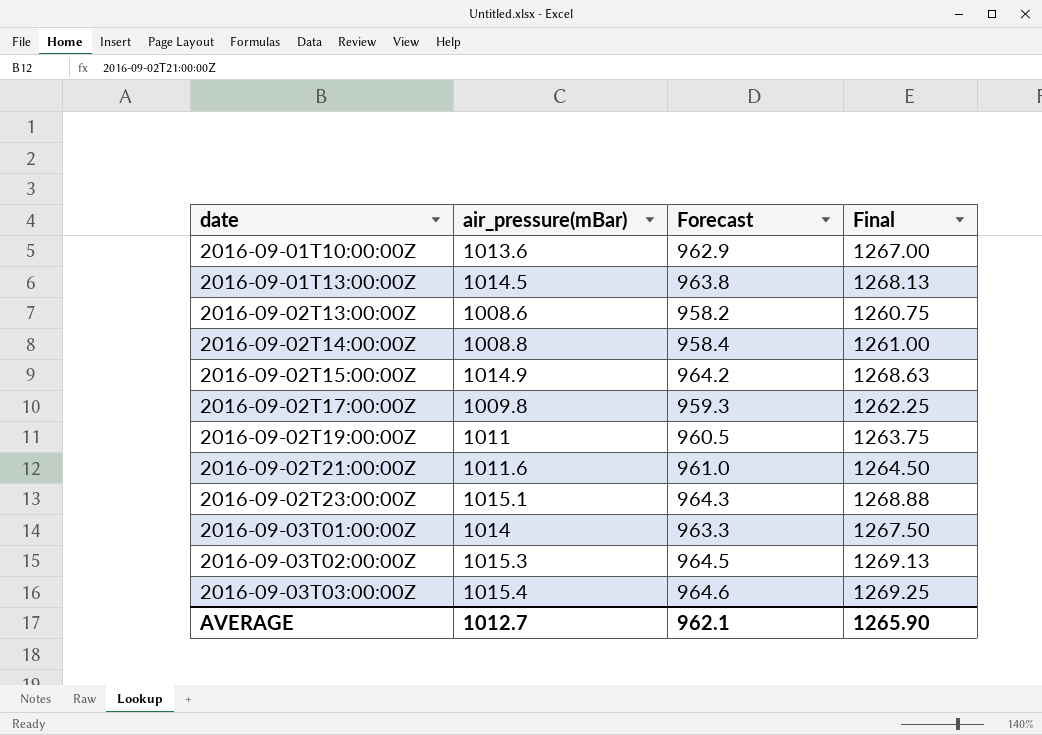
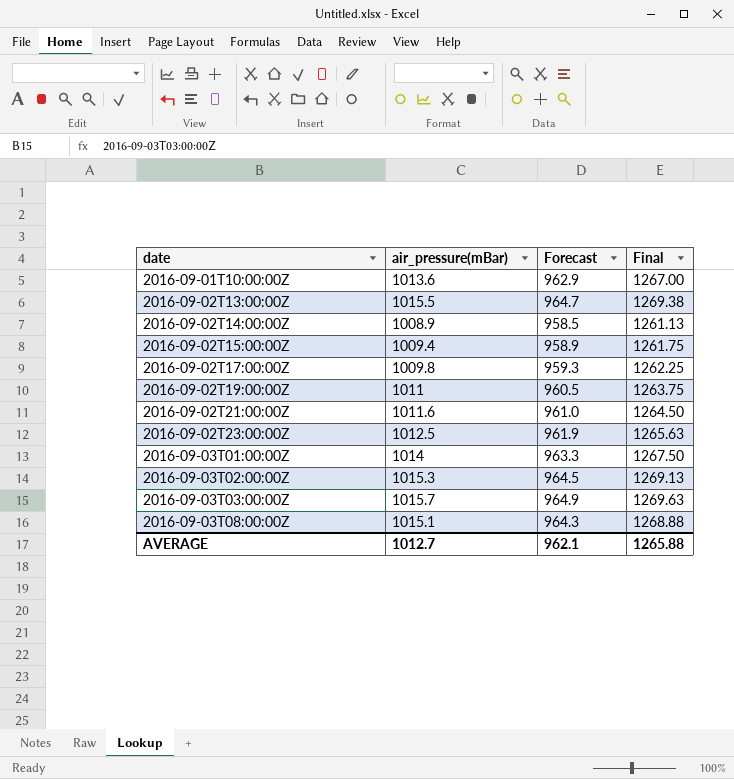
row 2016-09-01T13:00:00Z: 1014.5 | 963.8 | 1268.13 -> none
2016-09-02T13:00:00Z | air_pressure(mBar): 1008.6 -> 1015.5
2016-09-02T13:00:00Z | Forecast: 958.2 -> 964.7
2016-09-02T13:00:00Z | Final: 1260.75 -> 1269.38
2016-09-02T14:00:00Z | air_pressure(mBar): 1008.8 -> 1008.9
2016-09-02T14:00:00Z | Forecast: 958.4 -> 958.5
2016-09-02T14:00:00Z | Final: 1261.00 -> 1261.13
2016-09-02T15:00:00Z | air_pressure(mBar): 1014.9 -> 1009.4
2016-09-02T15:00:00Z | Forecast: 964.2 -> 958.9
2016-09-02T15:00:00Z | Final: 1268.63 -> 1261.75
2016-09-02T23:00:00Z | air_pressure(mBar): 1015.1 -> 1012.5
2016-09-02T23:00:00Z | Forecast: 964.3 -> 961.9
2016-09-02T23:00:00Z | Final: 1268.88 -> 1265.63
2016-09-03T03:00:00Z | air_pressure(mBar): 1015.4 -> 1015.7
2016-09-03T03:00:00Z | Forecast: 964.6 -> 964.9
2016-09-03T03:00:00Z | Final: 1269.25 -> 1269.63
row 2016-09-03T08:00:00Z: none -> 1015.1 | 964.3 | 1268.88
AVERAGE | Final: 1265.90 -> 1265.88

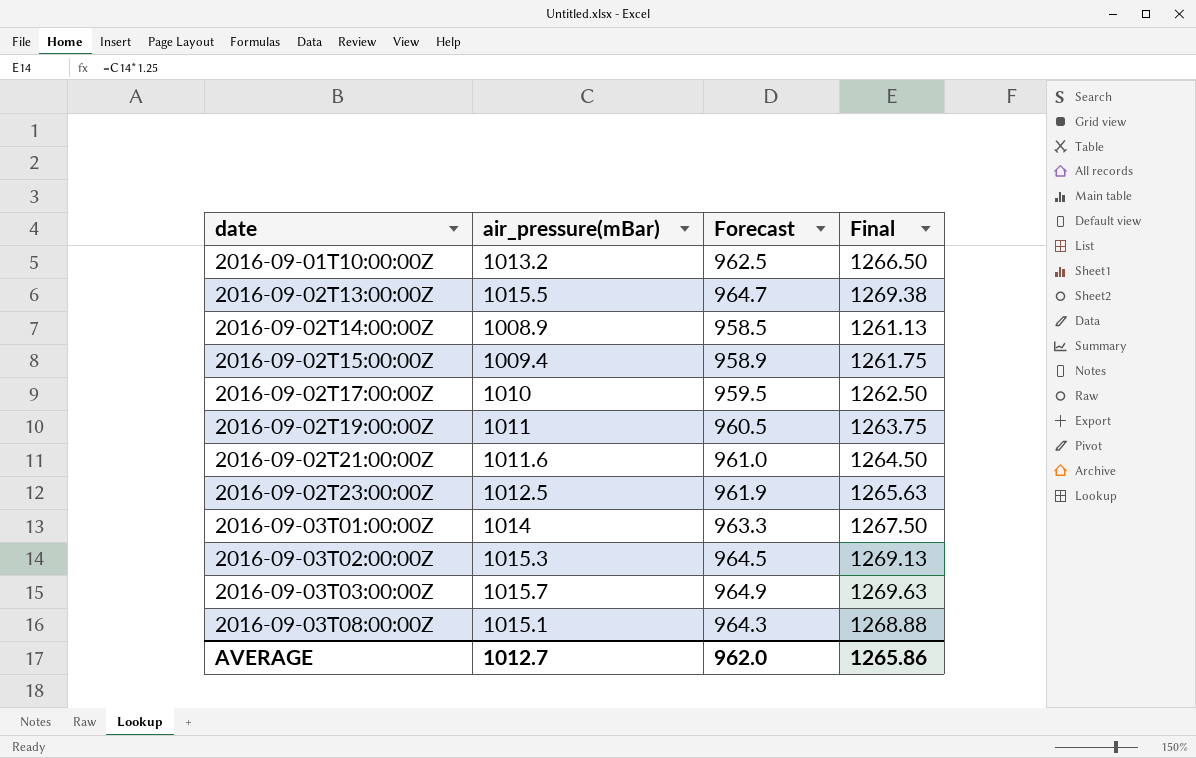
2016-09-01T10:00:00Z | air_pressure(mBar): 1013.6 -> 1013.2
2016-09-01T10:00:00Z | Forecast: 962.9 -> 962.5
2016-09-01T10:00:00Z | Final: 1267.00 -> 1266.50
2016-09-02T17:00:00Z | air_pressure(mBar): 1009.8 -> 1010
2016-09-02T17:00:00Z | Forecast: 959.3 -> 959.5
2016-09-02T17:00:00Z | Final: 1262.25 -> 1262.50
AVERAGE | Forecast: 962.1 -> 962.0
AVERAGE | Final: 1265.88 -> 1265.86

